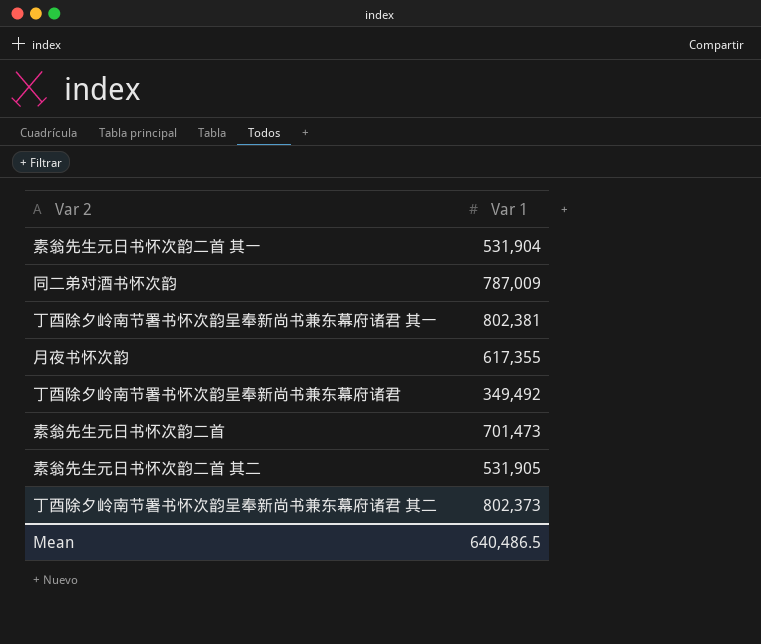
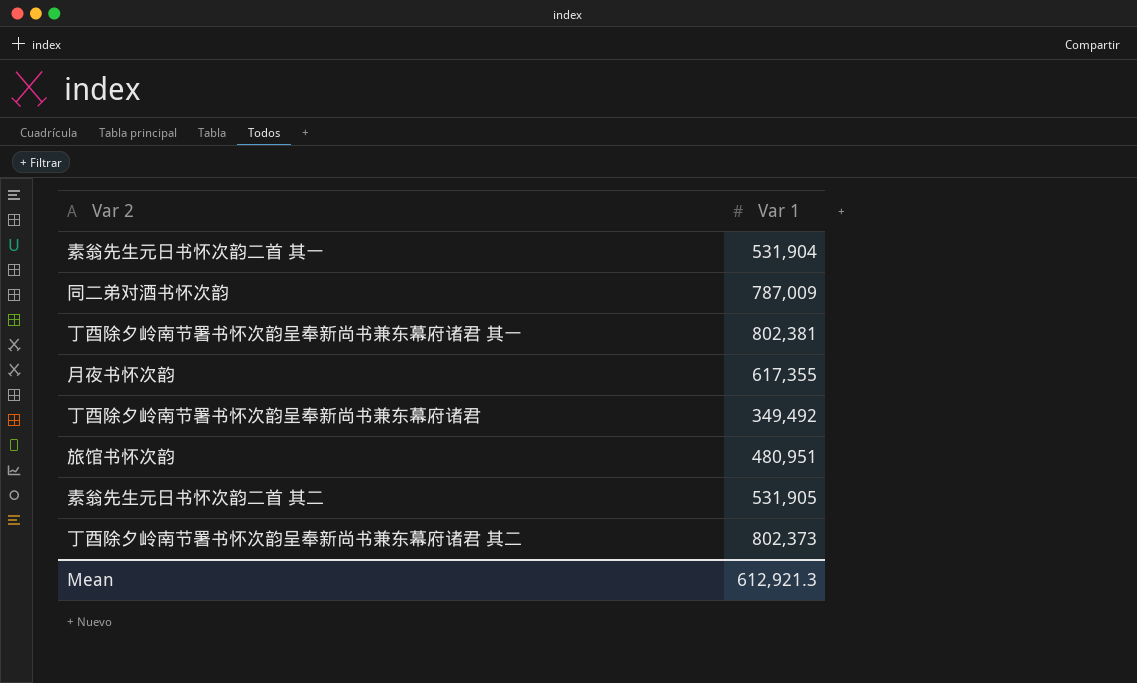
row 素翁先生元日书怀次韵二首: 701,473 -> none
row 旅馆书怀次韵: none -> 480,951
Mean | Var 1: 640,486.5 -> 612,921.3

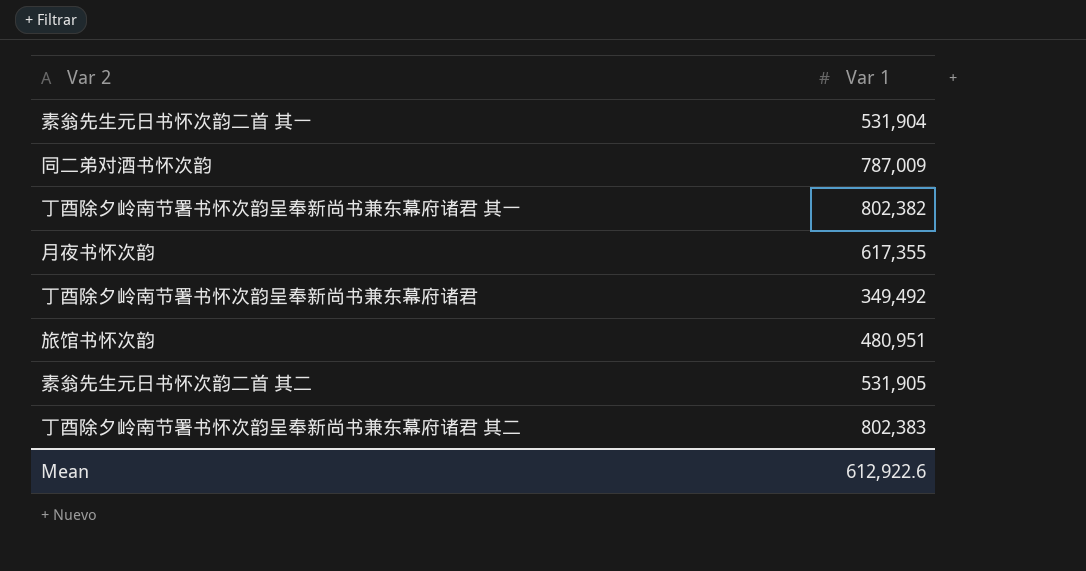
丁酉除夕岭南节署书怀次韵呈奉新尚书兼东幕府诸君 其一 | Var 1: 802,381 -> 802,382
丁酉除夕岭南节署书怀次韵呈奉新尚书兼东幕府诸君 其二 | Var 1: 802,373 -> 802,383
Mean | Var 1: 612,921.3 -> 612,922.6

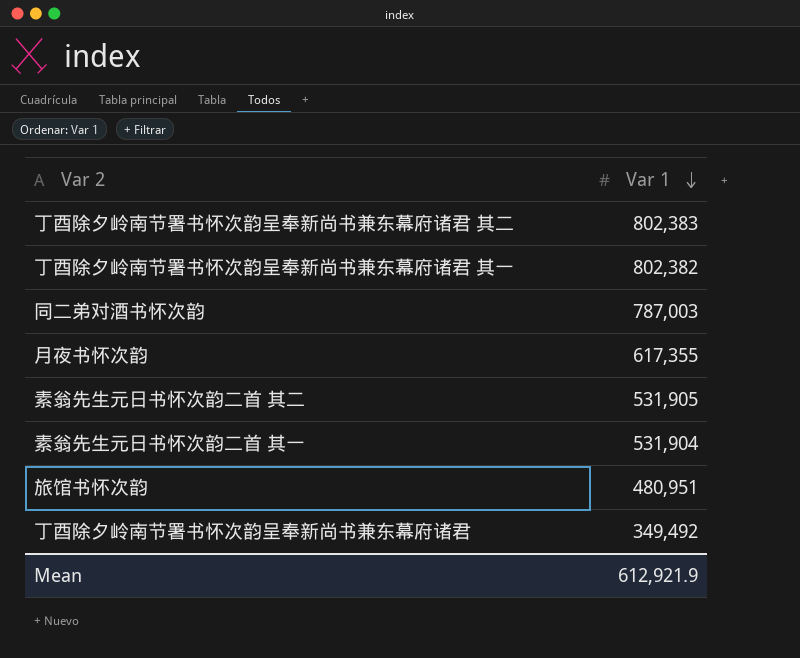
row order: none -> Var 1 descending
同二弟对酒书怀次韵 | Var 1: 787,009 -> 787,003
Mean | Var 1: 612,922.6 -> 612,921.9

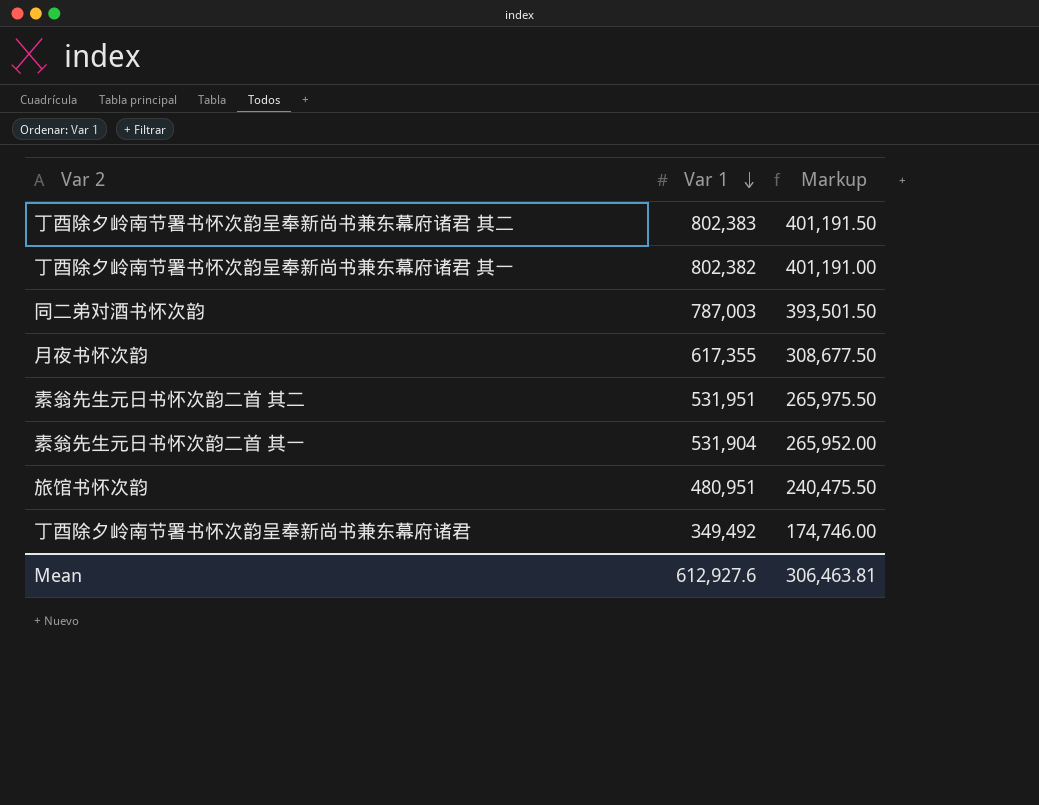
column Markup | formula: none -> [Var 1] * 0.5
素翁先生元日书怀次韵二首 其二 | Var 1: 531,905 -> 531,951
Mean | Var 1: 612,921.9 -> 612,927.6

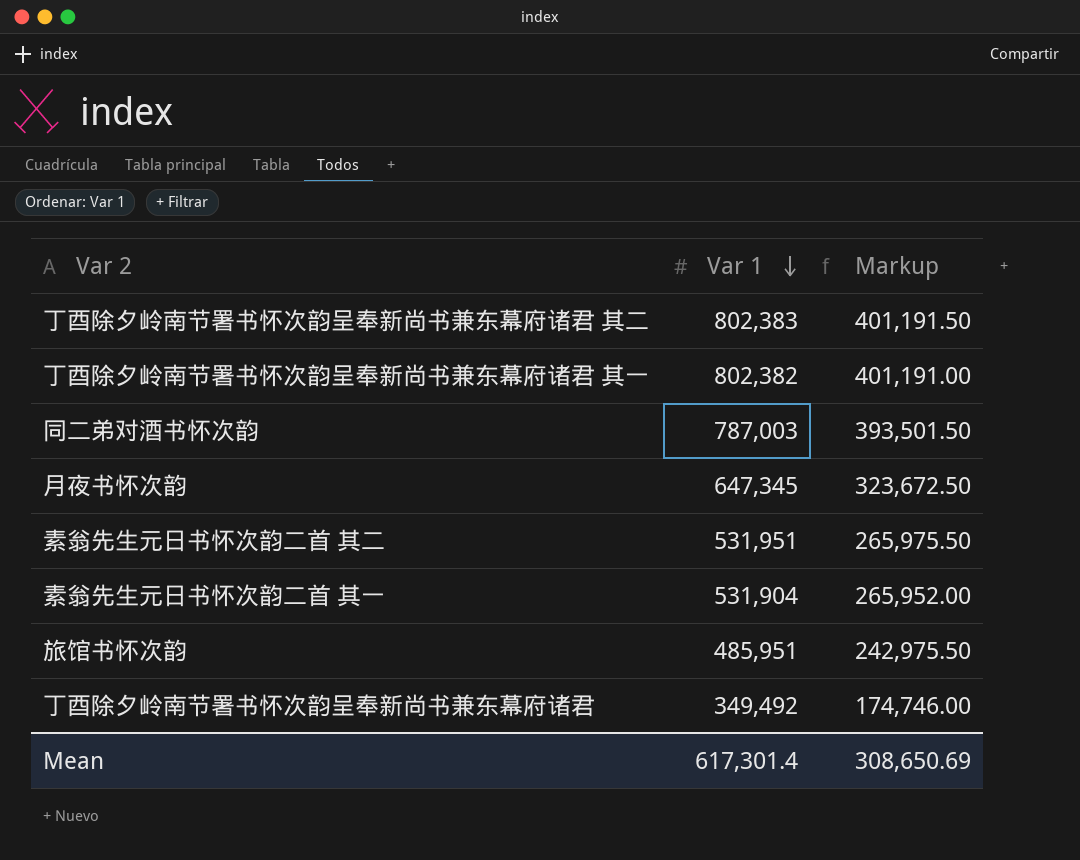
月夜书怀次韵 | Var 1: 617,355 -> 647,345
月夜书怀次韵 | Markup: 308,677.50 -> 323,672.50
旅馆书怀次韵 | Var 1: 480,951 -> 485,951
旅馆书怀次韵 | Markup: 240,475.50 -> 242,975.50
Mean | Var 1: 612,927.6 -> 617,301.4
Mean | Markup: 306,463.81 -> 308,650.69

